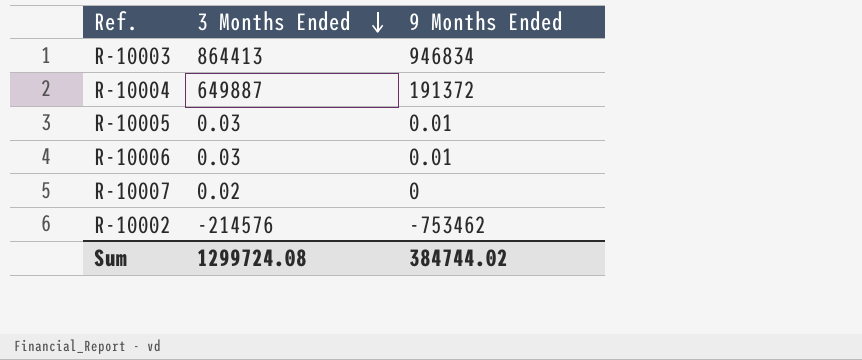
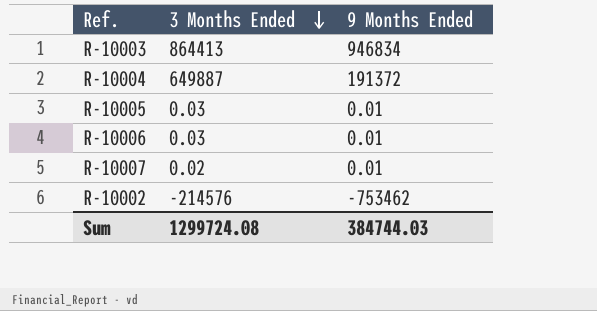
R-10007 | 9 Months Ended: 0 -> 0.01
Sum | 9 Months Ended: 384744.02 -> 384744.03

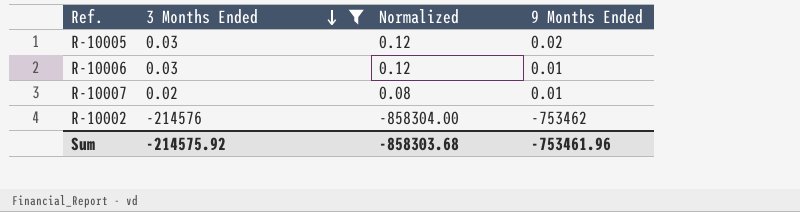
filter: none -> 3 Months Ended <= 0.03
column Normalized | formula: none -> [3 Months Ended] * 4
R-10005 | 9 Months Ended: 0.01 -> 0.02
Sum | 3 Months Ended: 1299724.08 -> -214575.92
Sum | 9 Months Ended: 384744.03 -> -753461.96

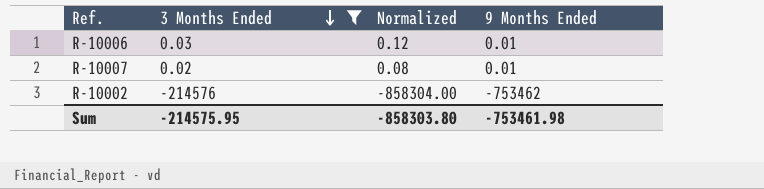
row R-10005: 0.03 | 0.12 | 0.02 -> none
Sum | 3 Months Ended: -214575.92 -> -214575.95
Sum | Normalized: -858303.68 -> -858303.80
Sum | 9 Months Ended: -753461.96 -> -753461.98

